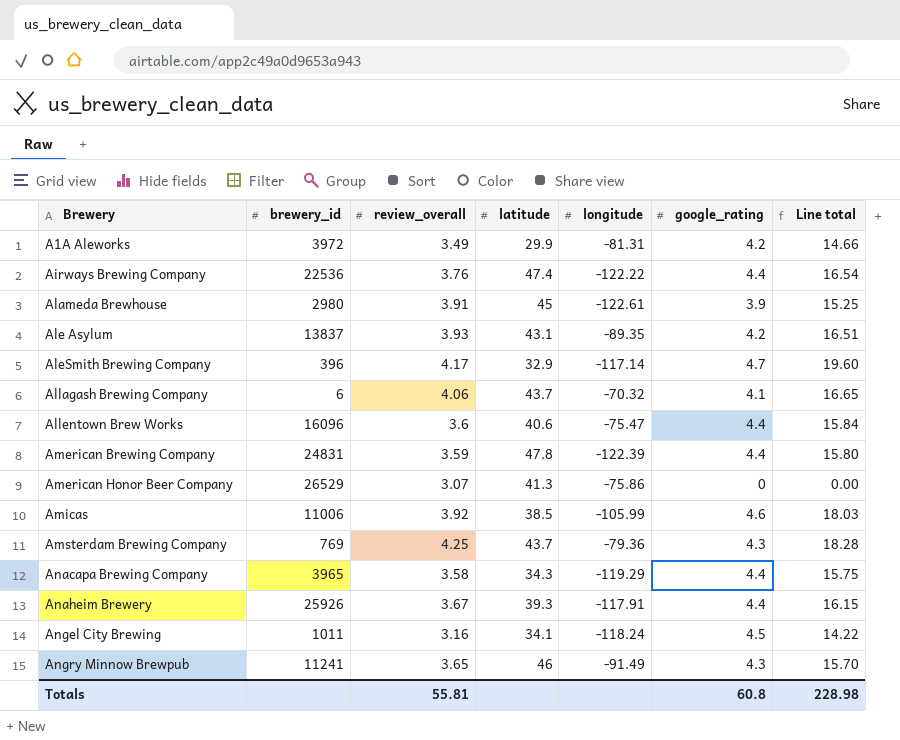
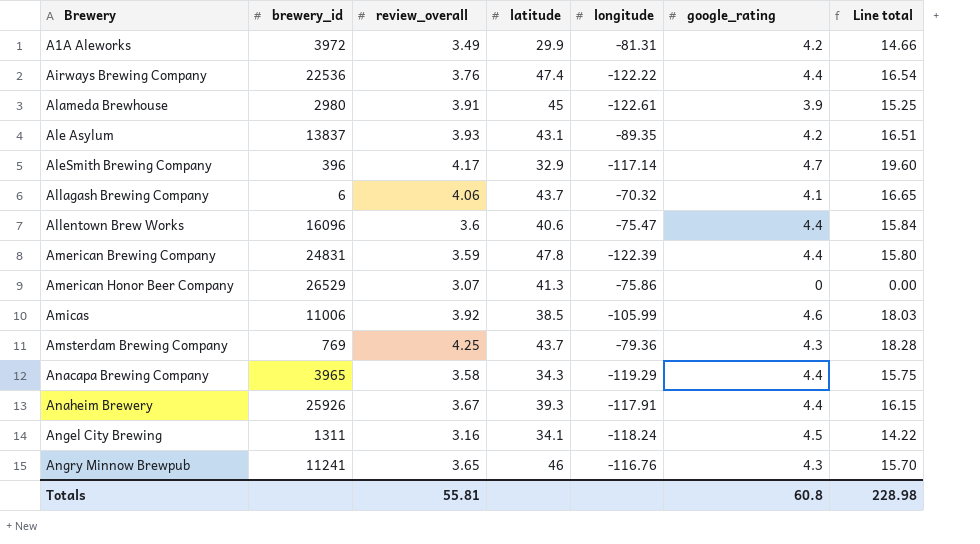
Angel City Brewing | brewery_id: 1011 -> 1311
Angry Minnow Brewpub | longitude: -91.49 -> -116.76

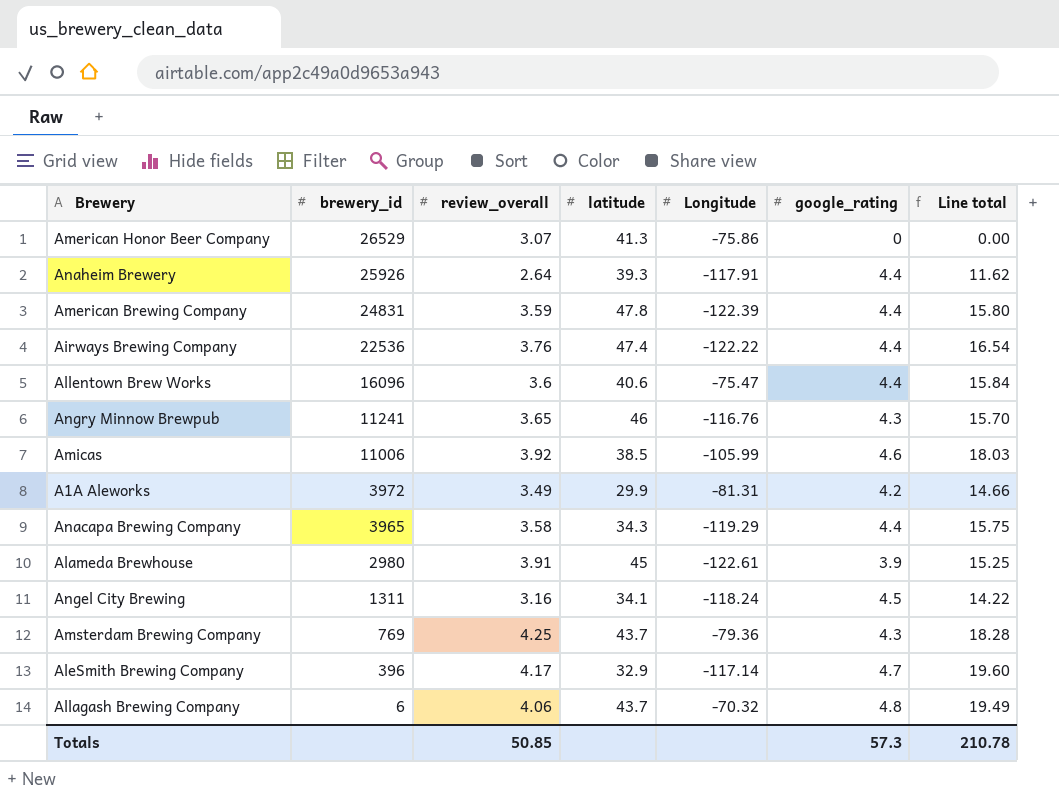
row order: Brewery ascending -> brewery_id descending
column name: longitude -> Longitude
row Ale Asylum: 13837 | 3.93 | 43.1 | -89.35 | 4.2 | 16.51 -> none
Anaheim Brewery | review_overall: 3.67 -> 2.64
Anaheim Brewery | Line total: 16.15 -> 11.62
Allagash Brewing Company | google_rating: 4.1 -> 4.8
Allagash Brewing Company | Line total: 16.65 -> 19.49
Totals | review_overall: 55.81 -> 50.85
Totals | google_rating: 60.8 -> 57.3
Totals | Line total: 228.98 -> 210.78

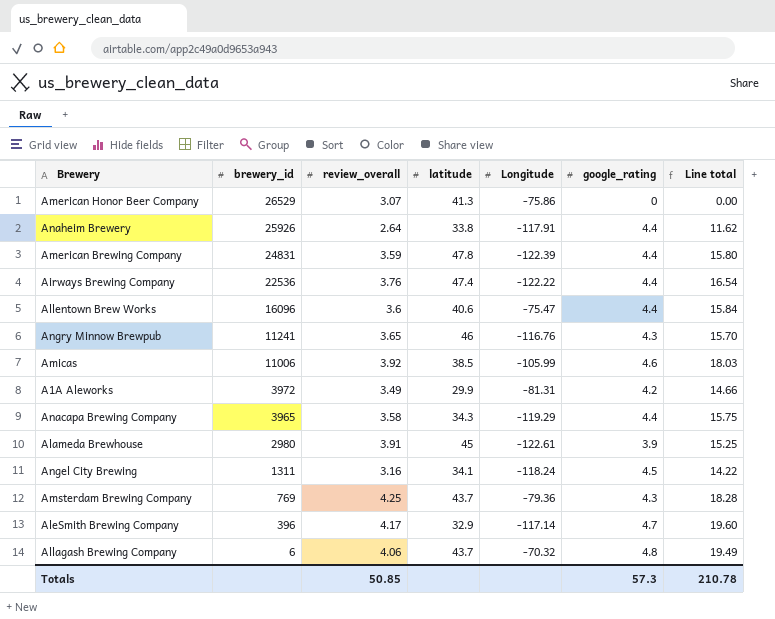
Anaheim Brewery | latitude: 39.3 -> 33.8

